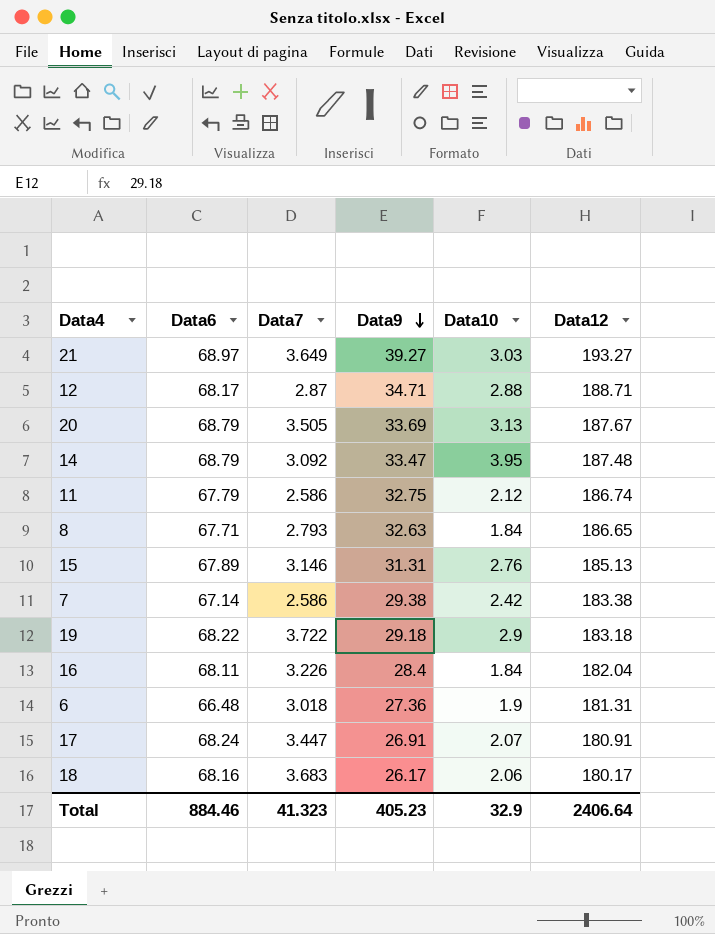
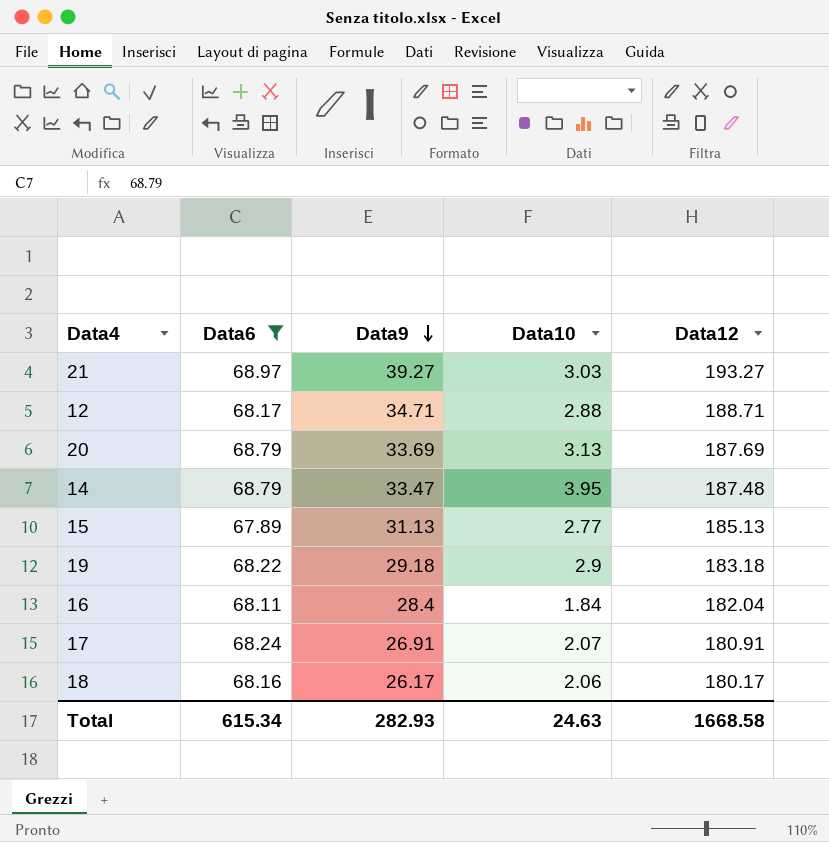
filter: none -> Data6 >= 67.89
column Data7 | position: 3 -> none
20 | Data12: 187.67 -> 187.69
15 | Data9: 31.31 -> 31.13
15 | Data10: 2.76 -> 2.77
Total | Data6: 884.46 -> 615.34
Total | Data9: 405.23 -> 282.93
Total | Data10: 32.9 -> 24.63
Total | Data12: 2406.64 -> 1668.58

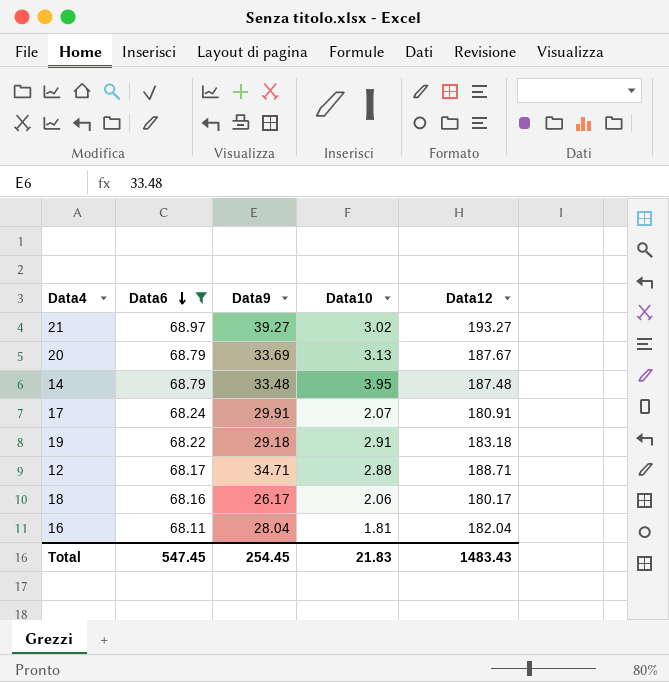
row order: Data9 descending -> Data6 descending
row 15: 67.89 | 31.13 | 2.77 | 185.13 -> none
21 | Data10: 3.03 -> 3.02
20 | Data12: 187.69 -> 187.67
14 | Data9: 33.47 -> 33.48
17 | Data9: 26.91 -> 29.91
19 | Data10: 2.9 -> 2.91
16 | Data9: 28.4 -> 28.04
16 | Data10: 1.84 -> 1.81
Total | Data6: 615.34 -> 547.45
Total | Data9: 282.93 -> 254.45
Total | Data10: 24.63 -> 21.83
Total | Data12: 1668.58 -> 1483.43

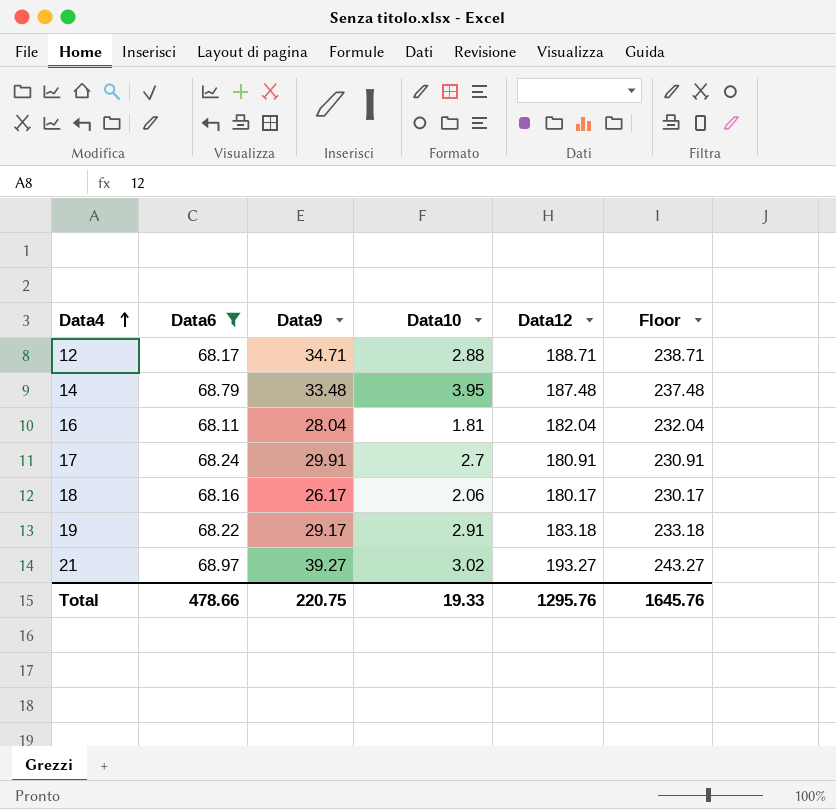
row order: Data6 descending -> Data4 ascending
column Floor | formula: none -> [Data12] + 50
row 20: 68.79 | 33.69 | 3.13 | 187.67 -> none
17 | Data10: 2.07 -> 2.7
19 | Data9: 29.18 -> 29.17
Total | Data6: 547.45 -> 478.66
Total | Data9: 254.45 -> 220.75
Total | Data10: 21.83 -> 19.33
Total | Data12: 1483.43 -> 1295.76

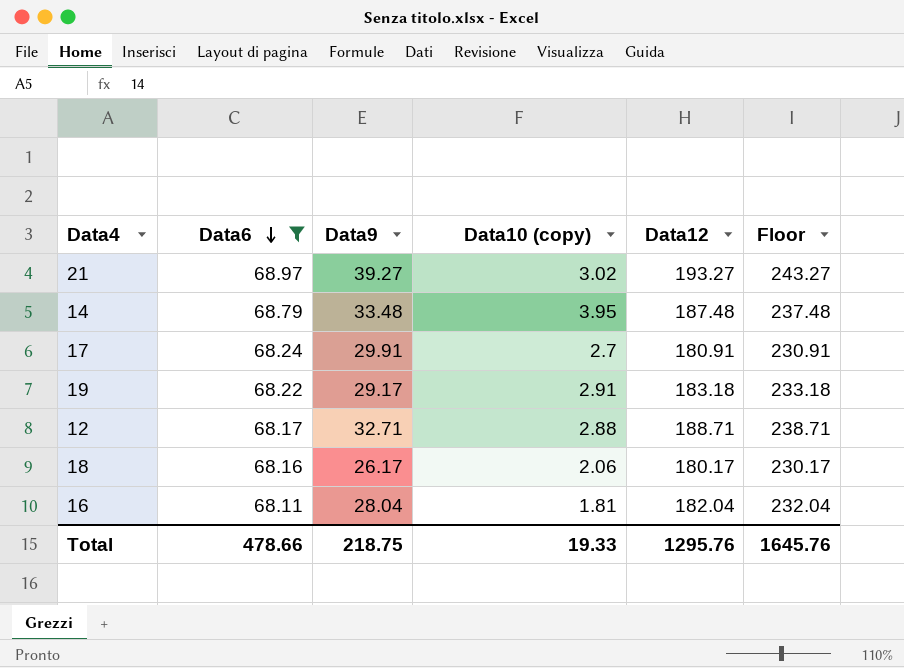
row order: Data4 ascending -> Data6 descending
column name: Data10 -> Data10 (copy)
12 | Data9: 34.71 -> 32.71
Total | Data9: 220.75 -> 218.75

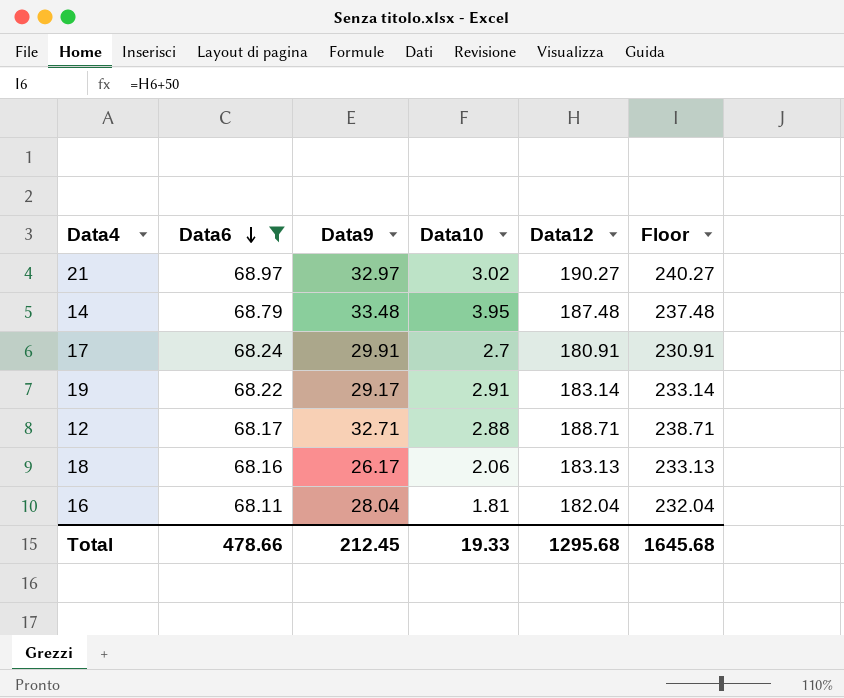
column name: Data10 (copy) -> Data10
21 | Data9: 39.27 -> 32.97
21 | Data12: 193.27 -> 190.27
21 | Floor: 243.27 -> 240.27
19 | Data12: 183.18 -> 183.14
19 | Floor: 233.18 -> 233.14
18 | Data12: 180.17 -> 183.13
18 | Floor: 230.17 -> 233.13
Total | Data9: 218.75 -> 212.45
Total | Data12: 1295.76 -> 1295.68
Total | Floor: 1645.76 -> 1645.68

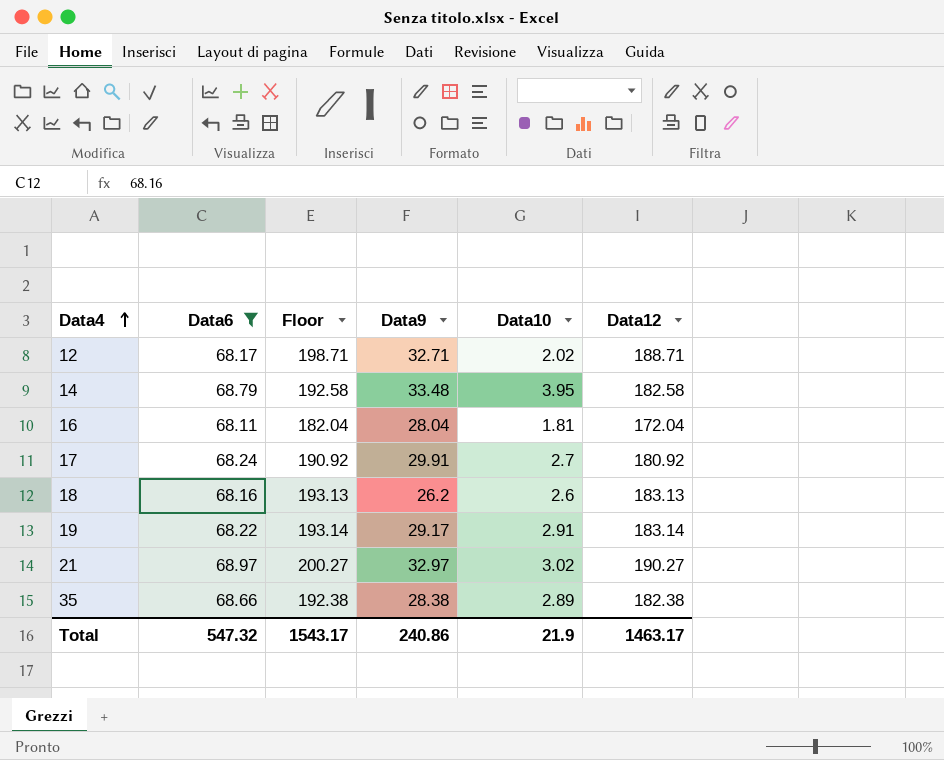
row order: Data6 descending -> Data4 ascending
column Floor | formula: [Data12] + 50 -> [Data12] + 10
column Floor | position: 6 -> 3
12 | Data10: 2.88 -> 2.02
14 | Data12: 187.48 -> 182.58
16 | Data12: 182.04 -> 172.04
17 | Data12: 180.91 -> 180.92
18 | Data9: 26.17 -> 26.2
18 | Data10: 2.06 -> 2.6
row 35: none -> 68.66 | 192.38 | 28.38 | 2.89 | 182.38
Total | Data6: 478.66 -> 547.32
Total | Floor: 1645.68 -> 1543.17
Total | Data9: 212.45 -> 240.86
Total | Data10: 19.33 -> 21.9
Total | Data12: 1295.68 -> 1463.17

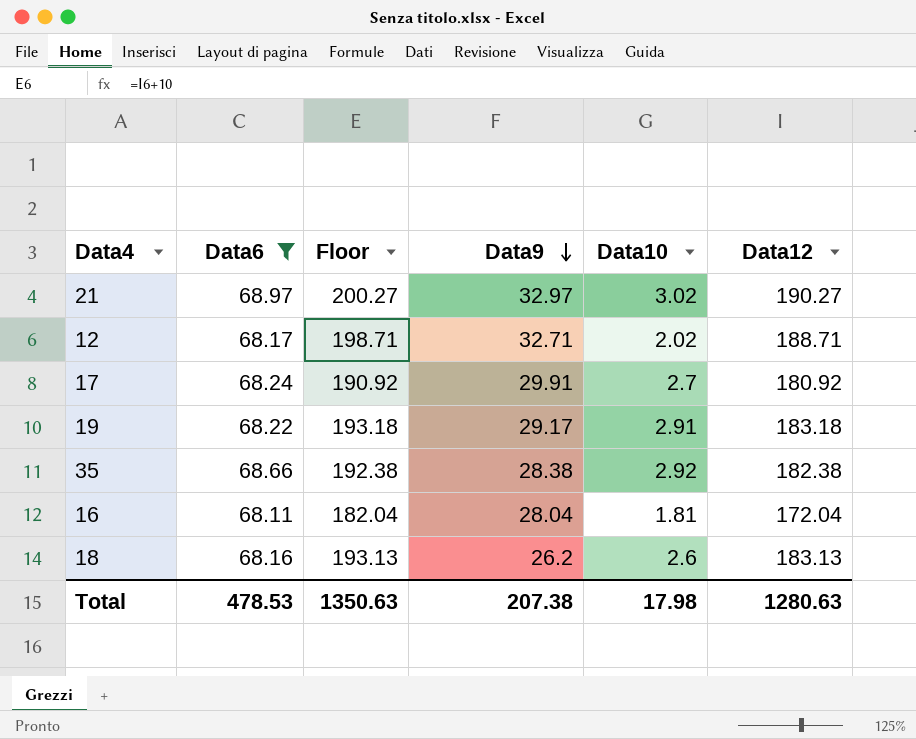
row order: Data4 ascending -> Data9 descending
row 14: 68.79 | 192.58 | 33.48 | 3.95 | 182.58 -> none
19 | Floor: 193.14 -> 193.18
19 | Data12: 183.14 -> 183.18
35 | Data10: 2.89 -> 2.92
Total | Data6: 547.32 -> 478.53
Total | Floor: 1543.17 -> 1350.63
Total | Data9: 240.86 -> 207.38
Total | Data10: 21.9 -> 17.98
Total | Data12: 1463.17 -> 1280.63

